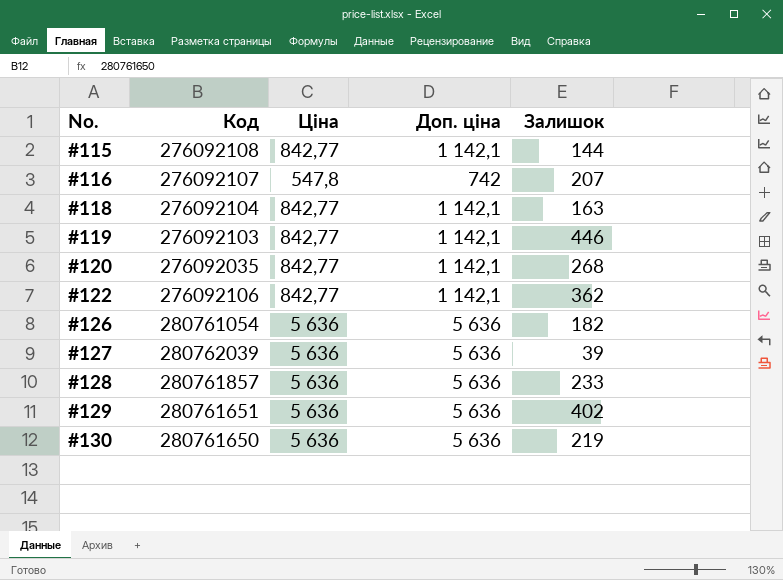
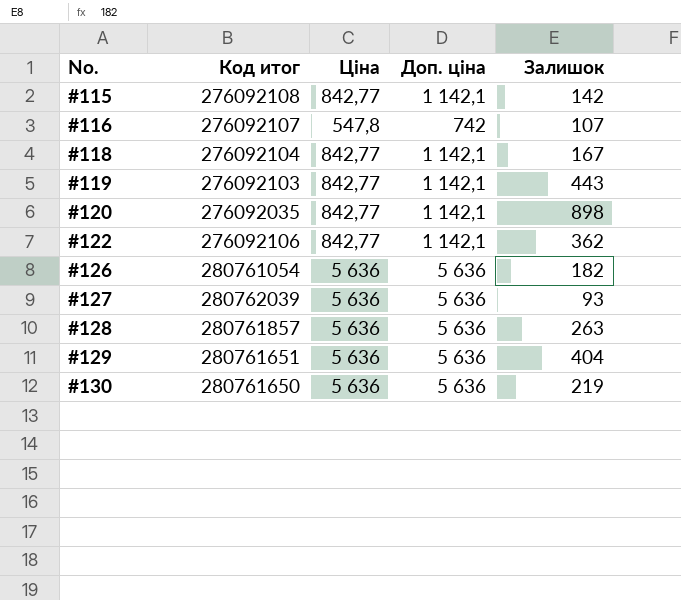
column name: Код -> Код итог
#115 | Залишок: 144 -> 142
#116 | Залишок: 207 -> 107
#118 | Залишок: 163 -> 167
#119 | Залишок: 446 -> 443
#120 | Залишок: 268 -> 898
#127 | Залишок: 39 -> 93
#128 | Залишок: 233 -> 263
#129 | Залишок: 402 -> 404

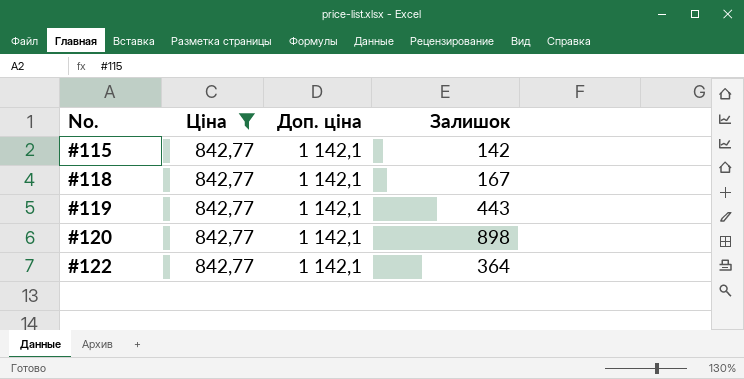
filter: none -> Ціна = 842,77
column Код итог | position: 2 -> none
#122 | Залишок: 362 -> 364

